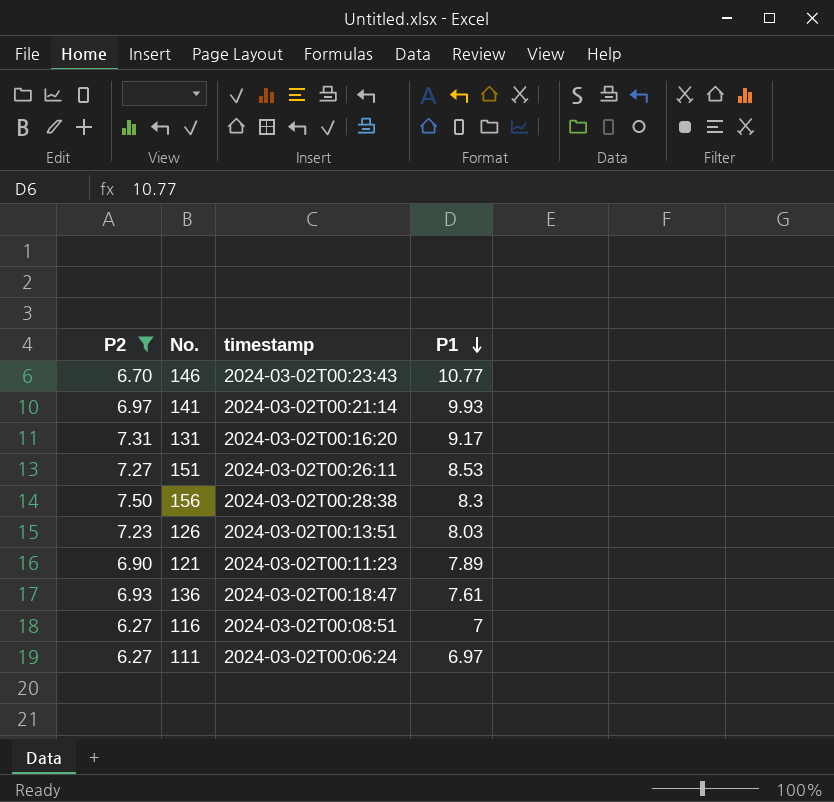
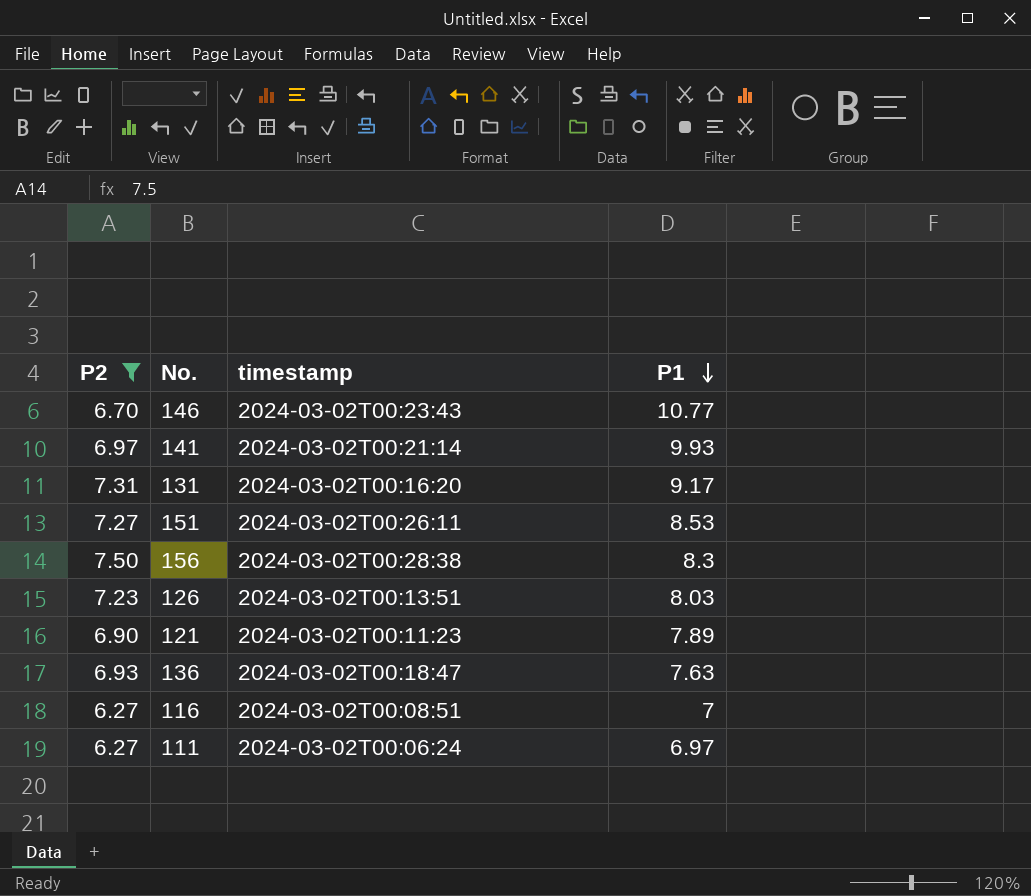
136 | P1: 7.61 -> 7.63

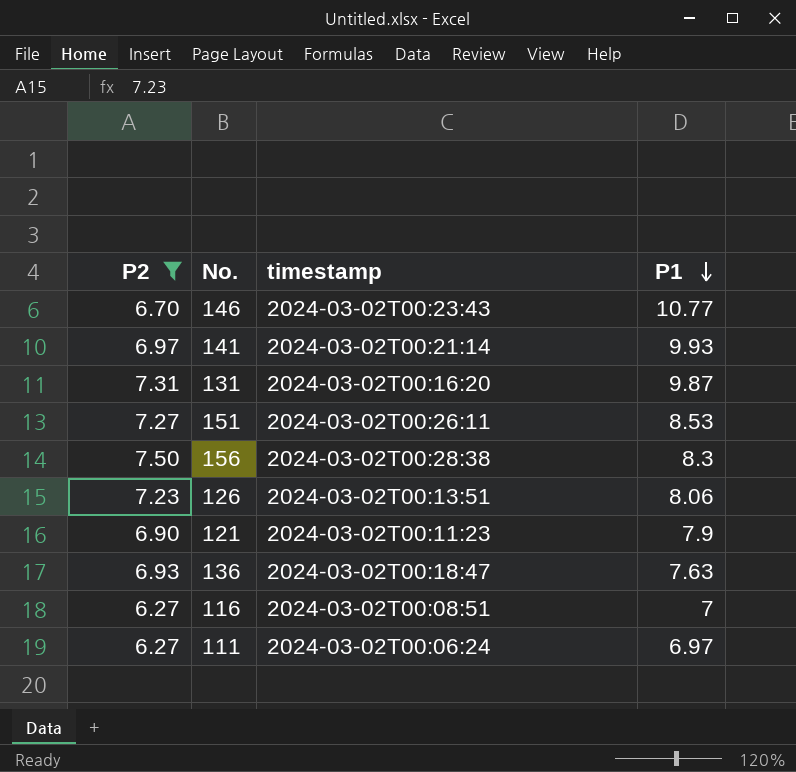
131 | P1: 9.17 -> 9.87
126 | P1: 8.03 -> 8.06
121 | P1: 7.89 -> 7.9

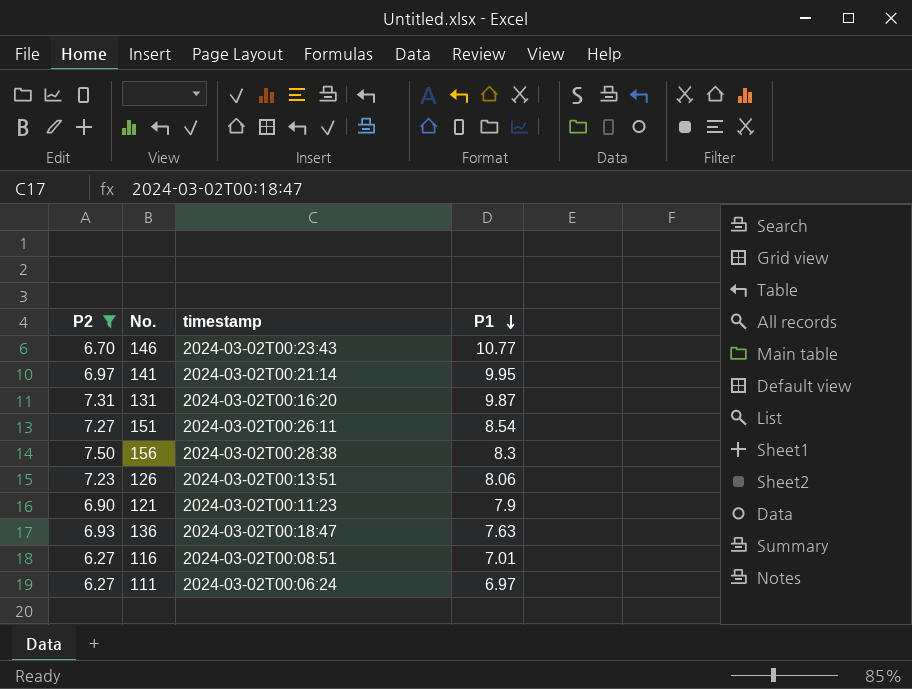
141 | P1: 9.93 -> 9.95
151 | P1: 8.53 -> 8.54
116 | P1: 7 -> 7.01

